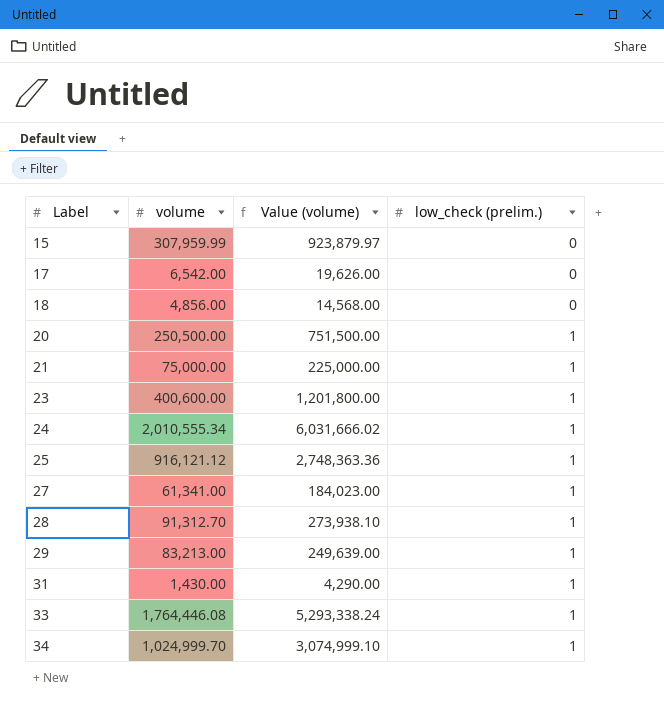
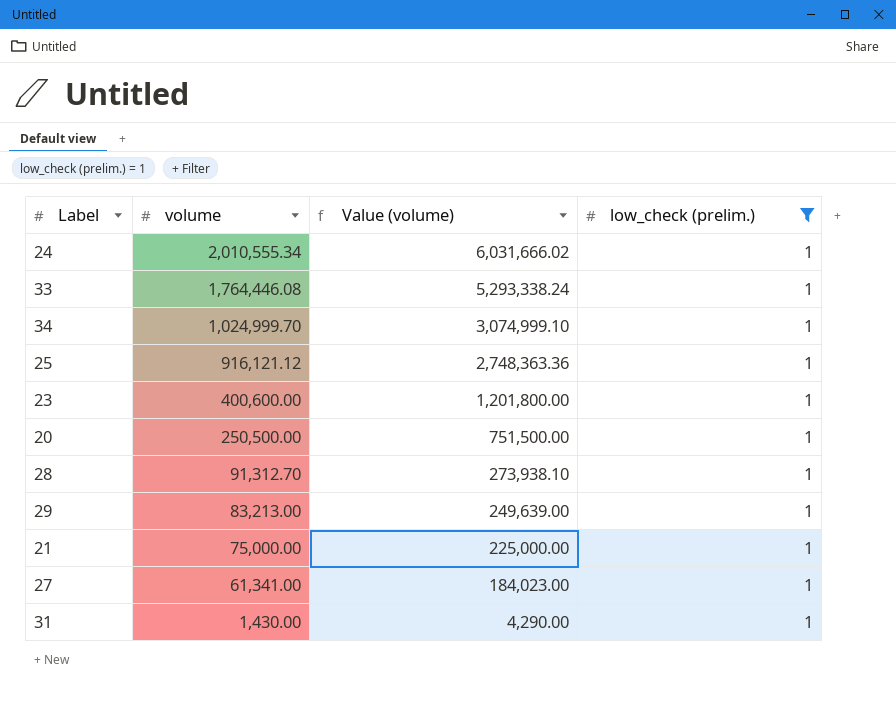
filter: none -> low_check (prelim.) = 1
row order: Label ascending -> volume descending

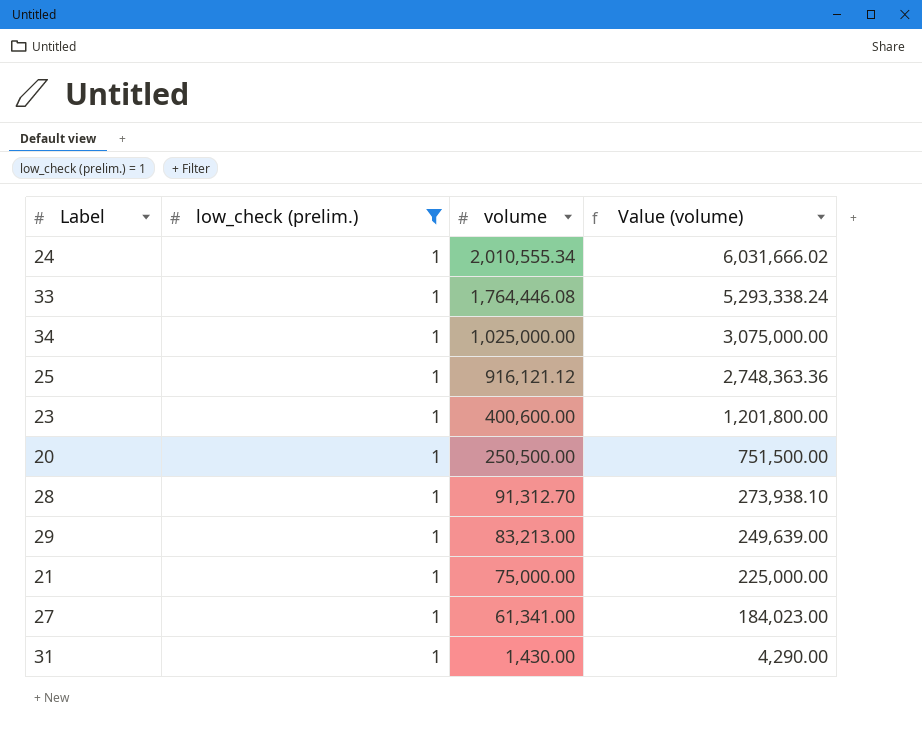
column low_check (prelim.) | position: 4 -> 2
34 | volume: 1,024,999.70 -> 1,025,000.00
34 | Value (volume): 3,074,999.10 -> 3,075,000.00

